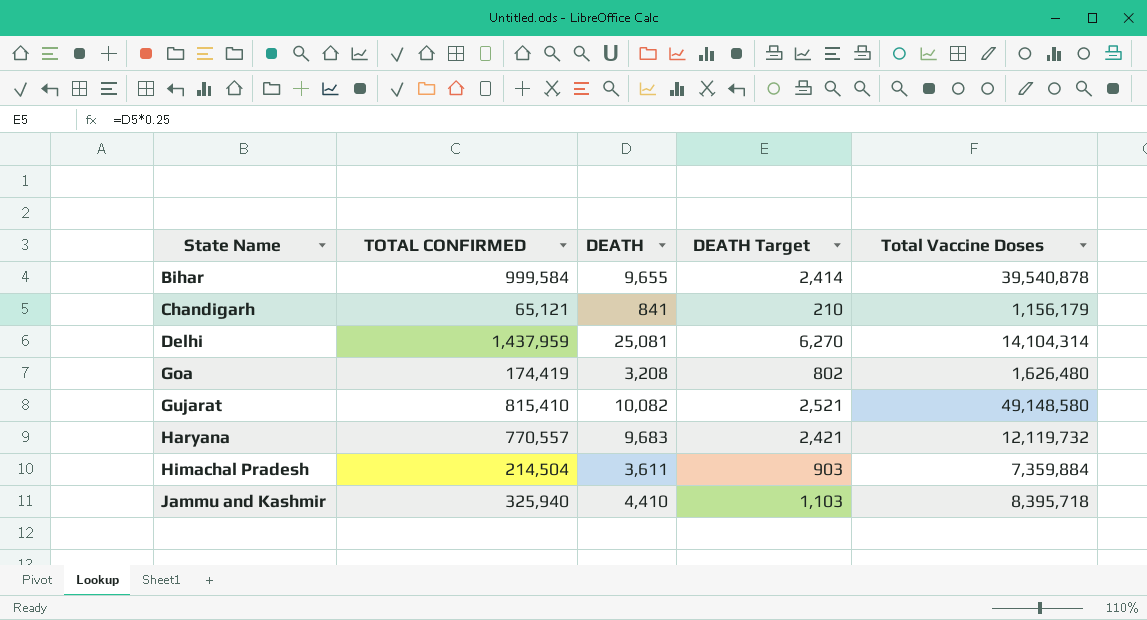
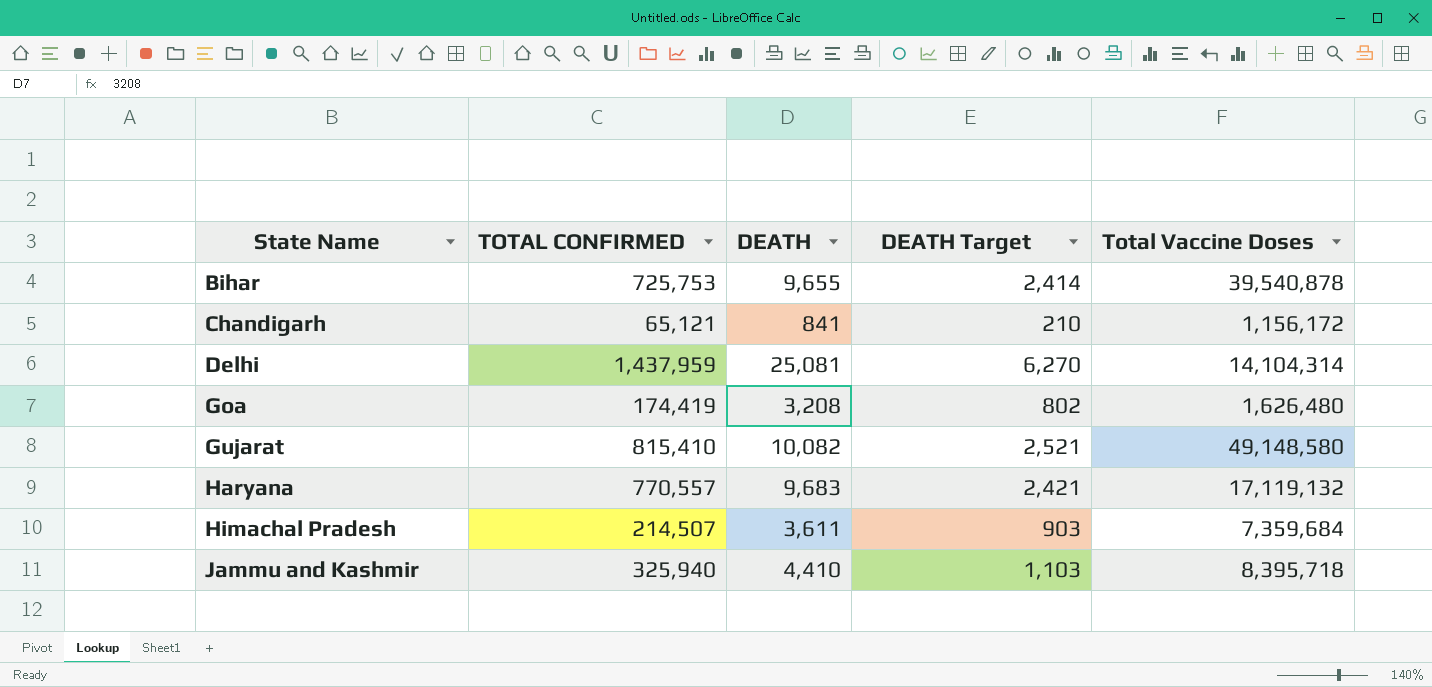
Bihar | TOTAL CONFIRMED: 999,584 -> 725,753
Chandigarh | Total Vaccine Doses: 1,156,179 -> 1,156,172
Haryana | Total Vaccine Doses: 12,119,732 -> 17,119,132
Himachal Pradesh | TOTAL CONFIRMED: 214,504 -> 214,507
Himachal Pradesh | Total Vaccine Doses: 7,359,884 -> 7,359,684

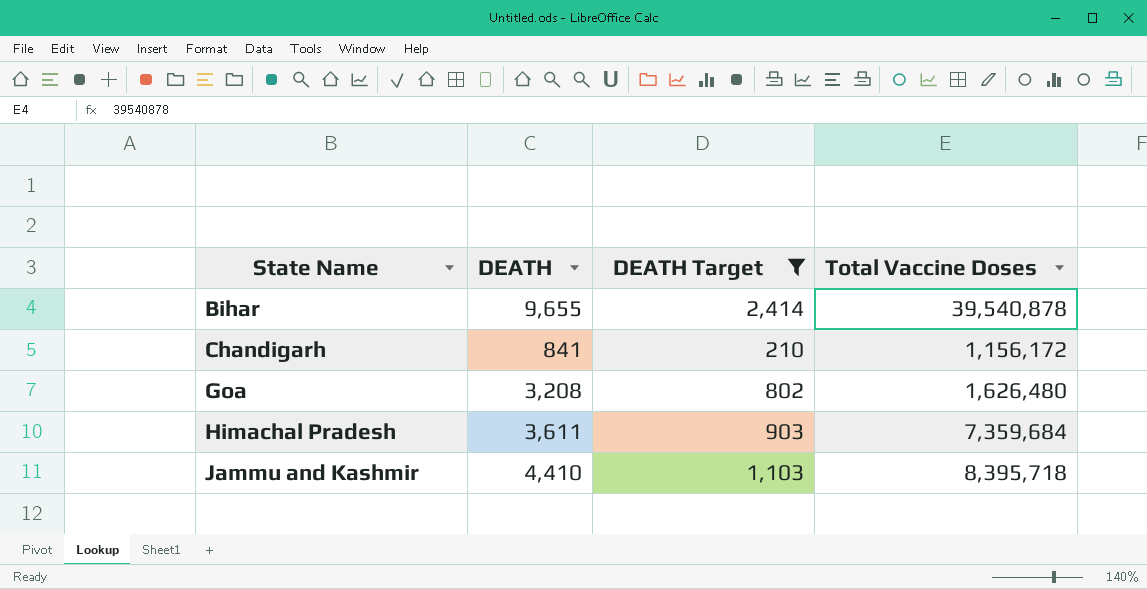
filter: none -> DEATH Target <= 2,414
column TOTAL CONFIRMED | position: 2 -> none

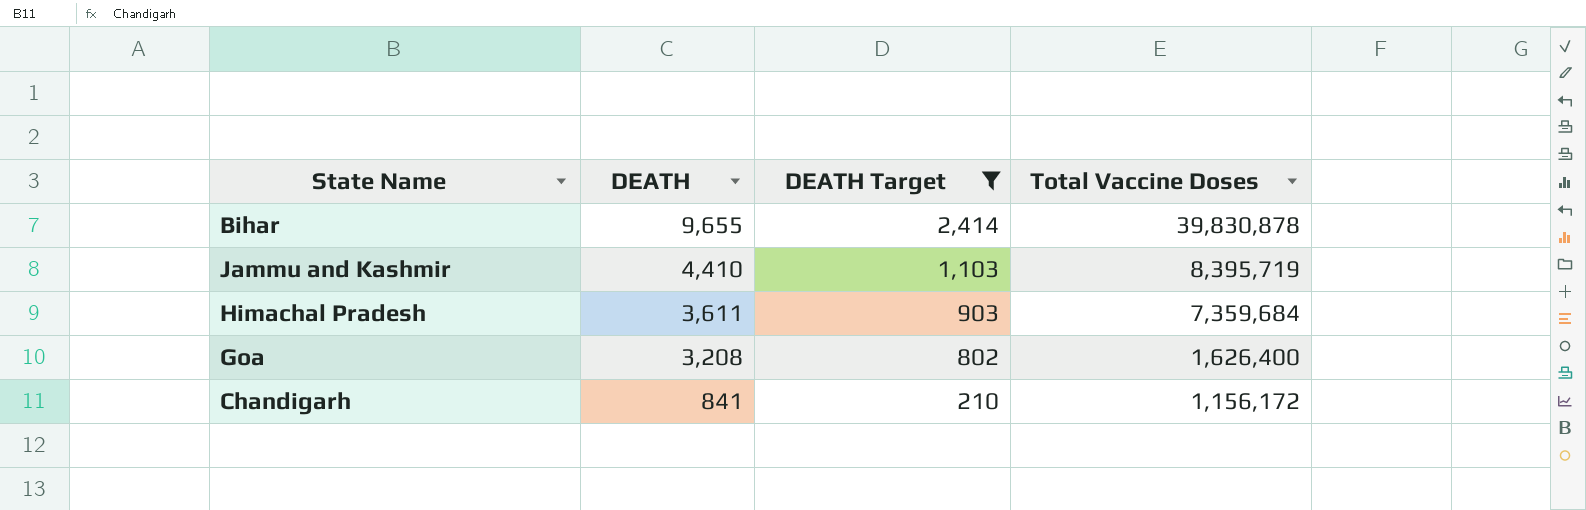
row order: State Name ascending -> DEATH descending
Bihar | Total Vaccine Doses: 39,540,878 -> 39,830,878
Jammu and Kashmir | Total Vaccine Doses: 8,395,718 -> 8,395,719
Goa | Total Vaccine Doses: 1,626,480 -> 1,626,400

